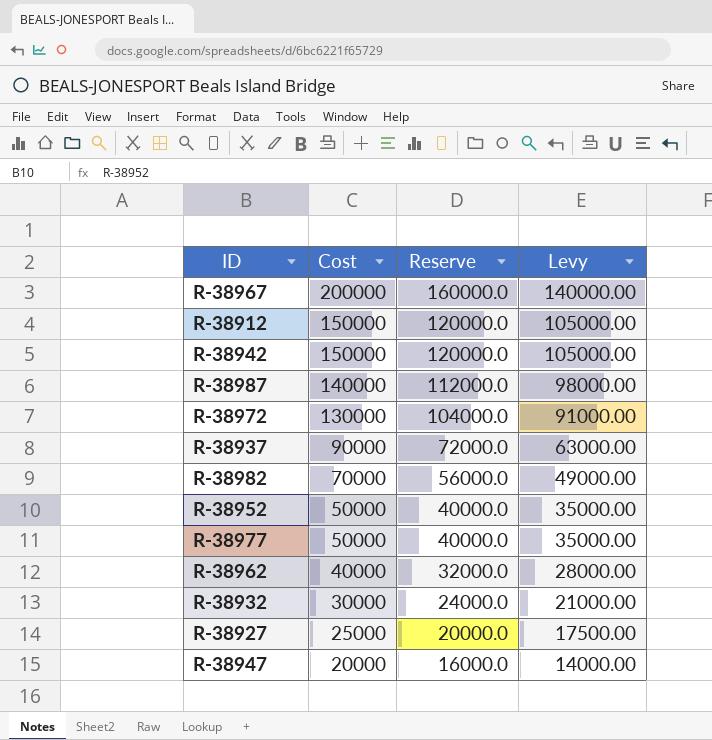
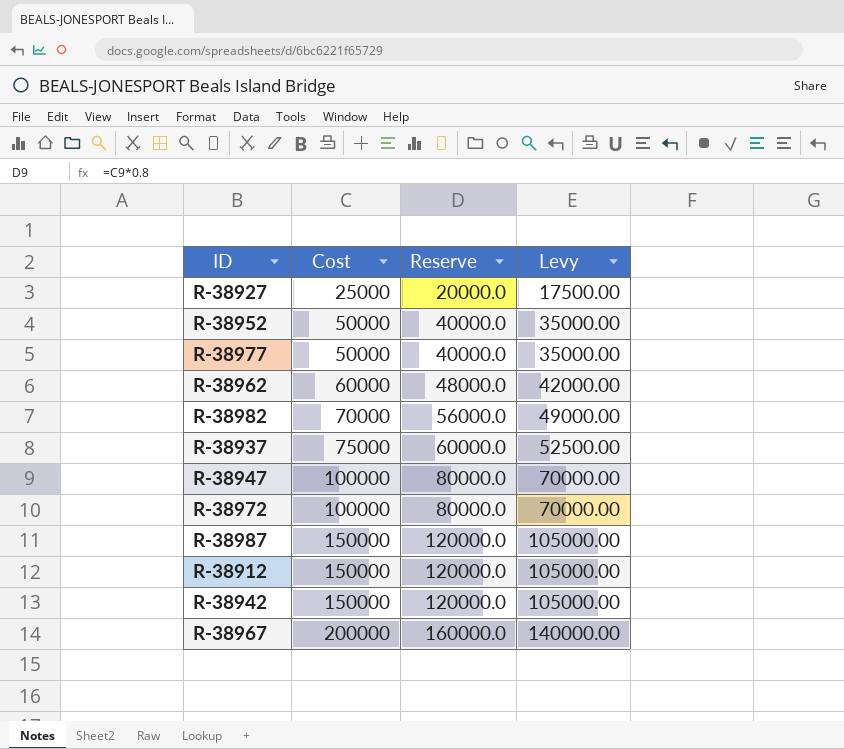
row order: Cost descending -> Cost ascending
row R-38932: 30000 | 24000.0 | 21000.00 -> none
R-38962 | Cost: 40000 -> 60000
R-38962 | Reserve: 32000.0 -> 48000.0
R-38962 | Levy: 28000.00 -> 42000.00
R-38937 | Cost: 90000 -> 75000
R-38937 | Reserve: 72000.0 -> 60000.0
R-38937 | Levy: 63000.00 -> 52500.00
R-38947 | Cost: 20000 -> 100000
R-38947 | Reserve: 16000.0 -> 80000.0
R-38947 | Levy: 14000.00 -> 70000.00
R-38972 | Cost: 130000 -> 100000
R-38972 | Reserve: 104000.0 -> 80000.0
R-38972 | Levy: 91000.00 -> 70000.00
R-38987 | Cost: 140000 -> 150000
R-38987 | Reserve: 112000.0 -> 120000.0
R-38987 | Levy: 98000.00 -> 105000.00

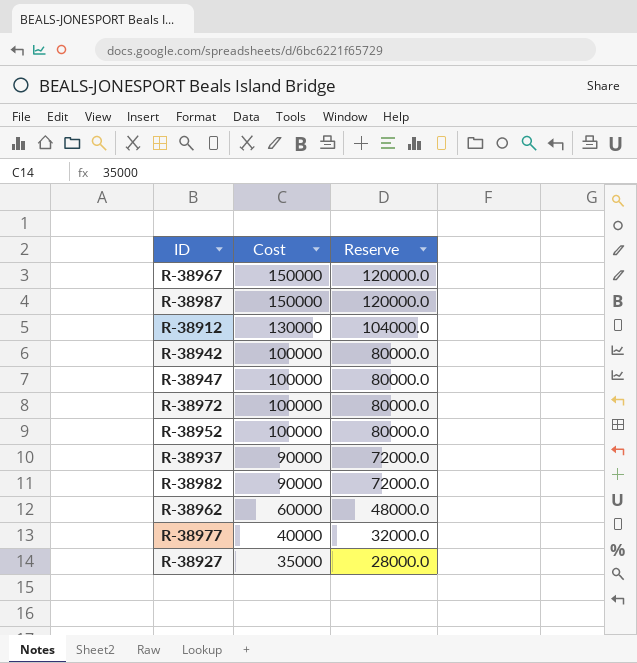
row order: Cost ascending -> Cost descending
column Levy | formula: [Cost] * 0.7 -> none
R-38967 | Cost: 200000 -> 150000
R-38967 | Reserve: 160000.0 -> 120000.0
R-38912 | Cost: 150000 -> 130000
R-38912 | Reserve: 120000.0 -> 104000.0
R-38942 | Cost: 150000 -> 100000
R-38942 | Reserve: 120000.0 -> 80000.0
R-38952 | Cost: 50000 -> 100000
R-38952 | Reserve: 40000.0 -> 80000.0
R-38937 | Cost: 75000 -> 90000
R-38937 | Reserve: 60000.0 -> 72000.0
R-38982 | Cost: 70000 -> 90000
R-38982 | Reserve: 56000.0 -> 72000.0
R-38977 | Cost: 50000 -> 40000
R-38977 | Reserve: 40000.0 -> 32000.0
R-38927 | Cost: 25000 -> 35000
R-38927 | Reserve: 20000.0 -> 28000.0

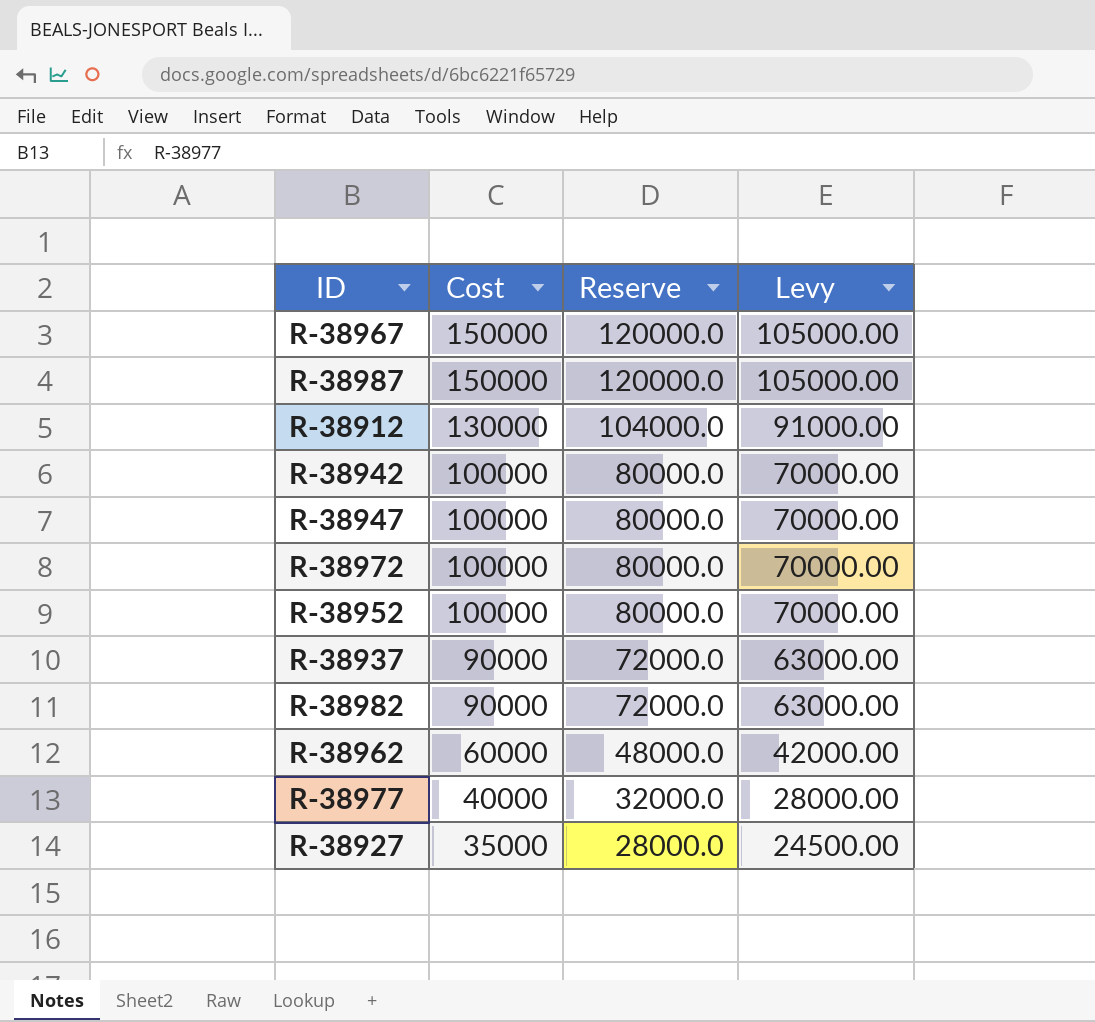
column Levy | formula: none -> [Cost] * 0.7

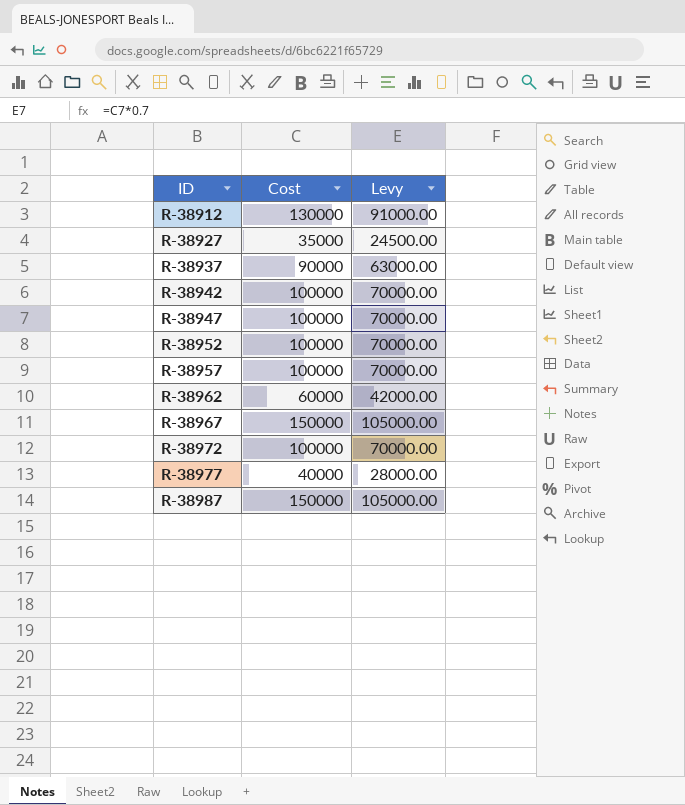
row order: Cost descending -> ID ascending
column Reserve | formula: [Cost] * 0.8 -> none
row R-38982: 90000 | 72000.0 | 63000.00 -> none
row R-38957: none -> 100000 | 70000.00

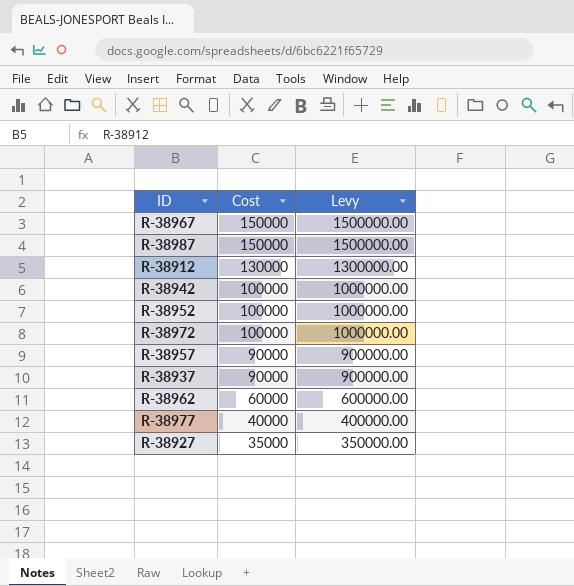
row order: ID ascending -> Cost descending
column Levy | formula: [Cost] * 0.7 -> [Cost] * 10
row R-38947: 100000 | 70000.00 -> none
R-38957 | Cost: 100000 -> 90000

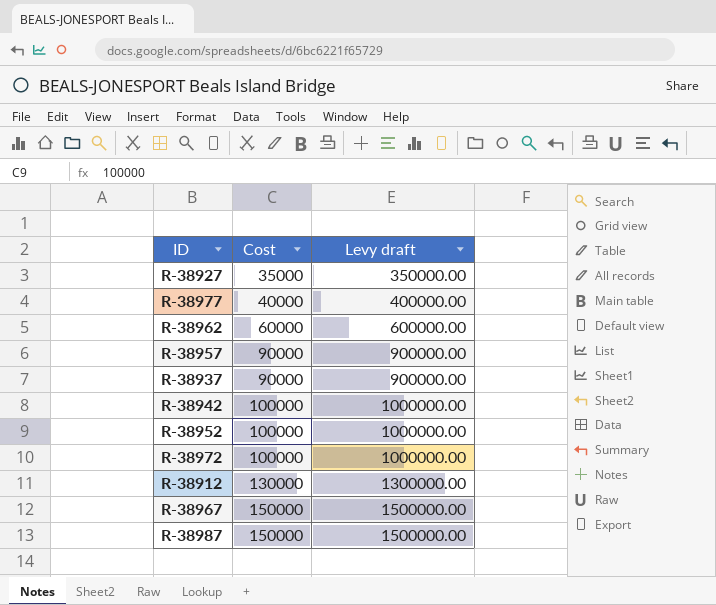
row order: Cost descending -> Cost ascending
column name: Levy -> Levy draft

